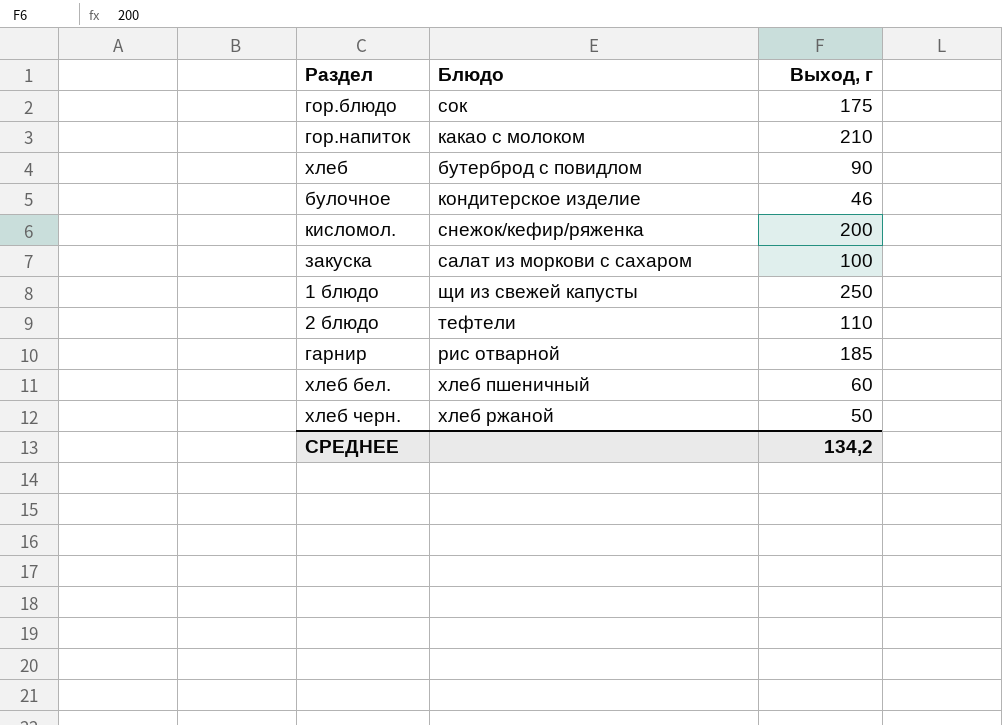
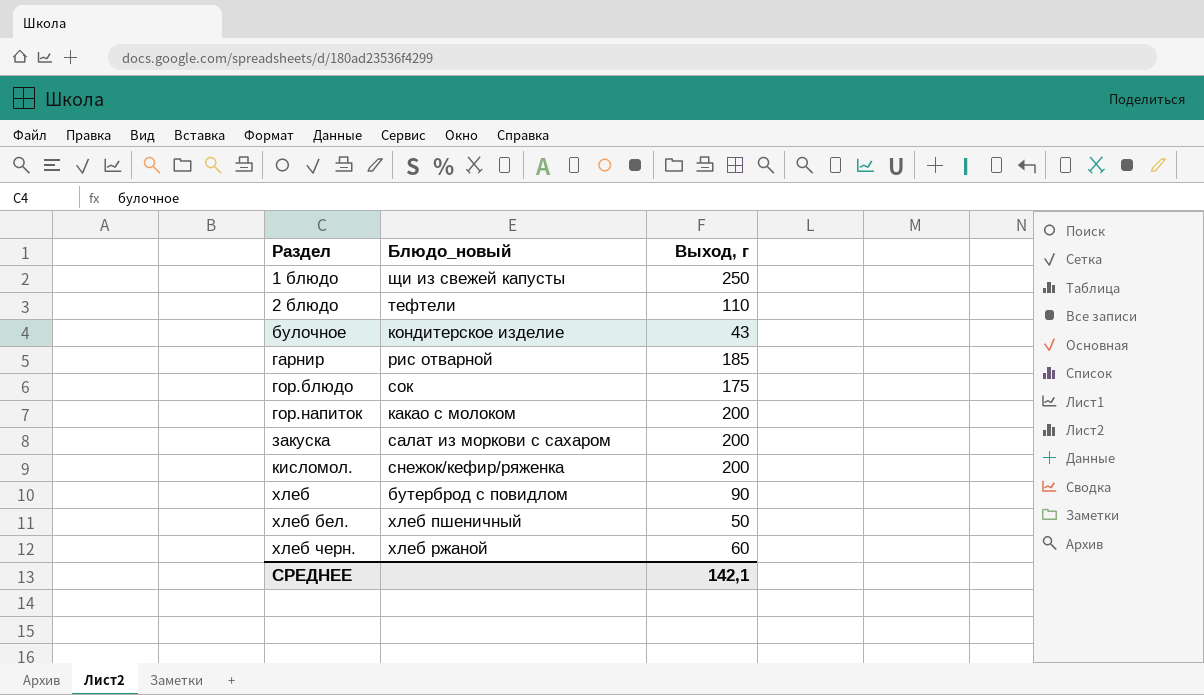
row order: none -> Раздел ascending
column name: Блюдо -> Блюдо_новый
булочное | Выход, г: 46 -> 43
гор.напиток | Выход, г: 210 -> 200
закуска | Выход, г: 100 -> 200
хлеб бел. | Выход, г: 60 -> 50
хлеб черн. | Выход, г: 50 -> 60
СРЕДНЕЕ | Выход, г: 134,2 -> 142,1

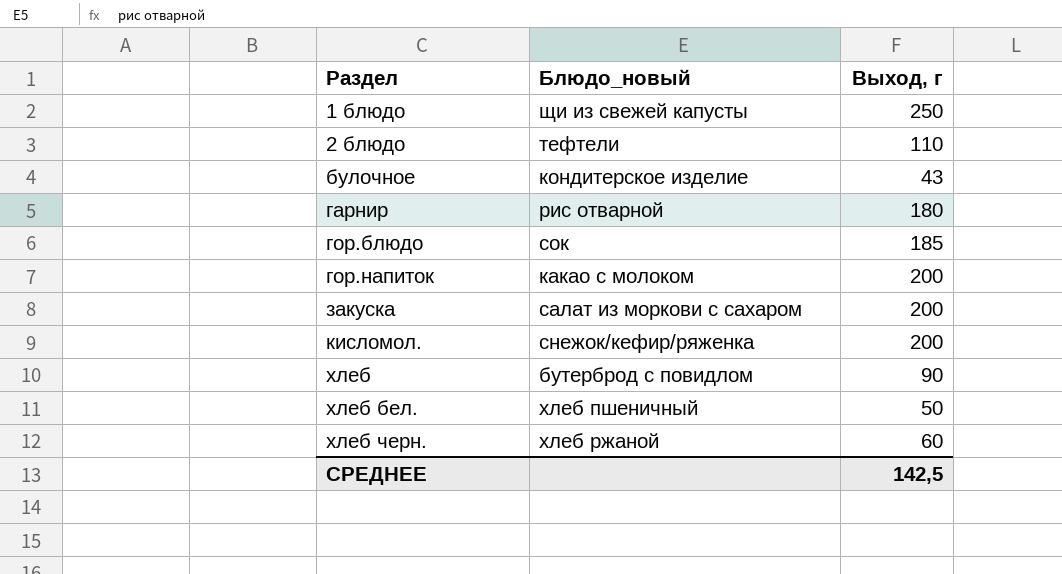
гарнир | Выход, г: 185 -> 180
гор.блюдо | Выход, г: 175 -> 185
СРЕДНЕЕ | Выход, г: 142,1 -> 142,5

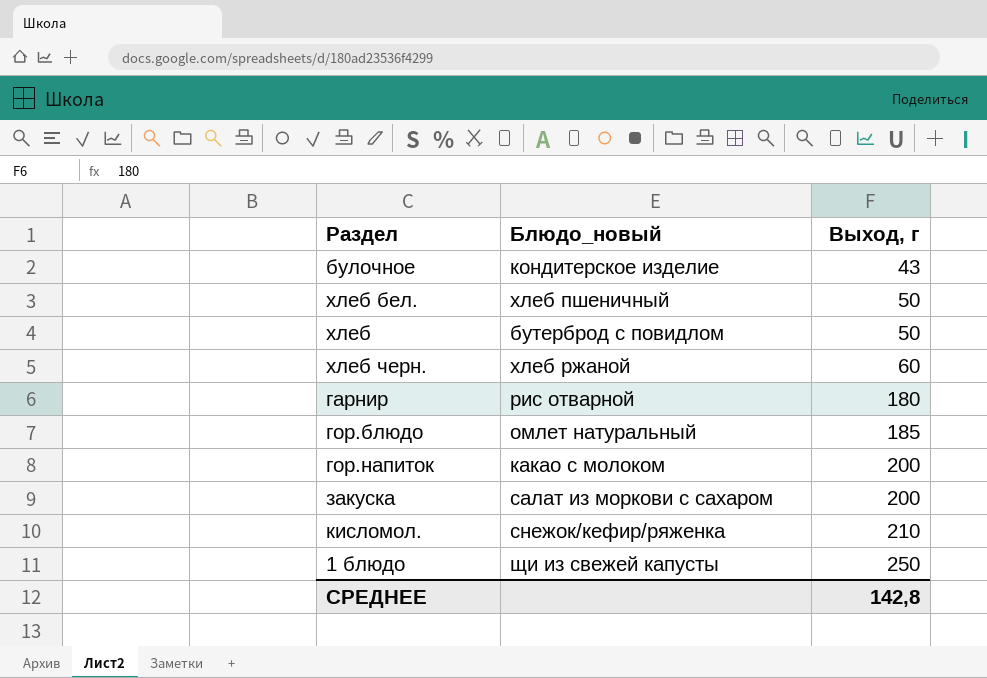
row order: Раздел ascending -> Выход, г ascending
row 2 блюдо: тефтели | 110 -> none
хлеб | Выход, г: 90 -> 50
гор.блюдо | Блюдо_новый: сок -> омлет натуральный
кисломол. | Выход, г: 200 -> 210
СРЕДНЕЕ | Выход, г: 142,5 -> 142,8

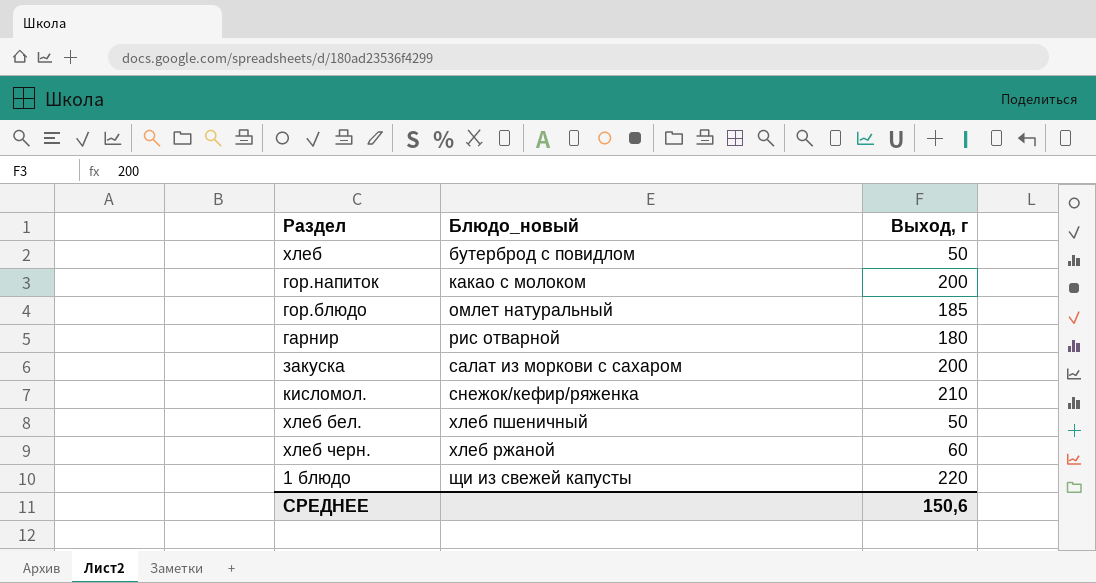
row order: Выход, г ascending -> Блюдо_новый ascending
row булочное: кондитерское изделие | 43 -> none
1 блюдо | Выход, г: 250 -> 220
СРЕДНЕЕ | Выход, г: 142,8 -> 150,6

